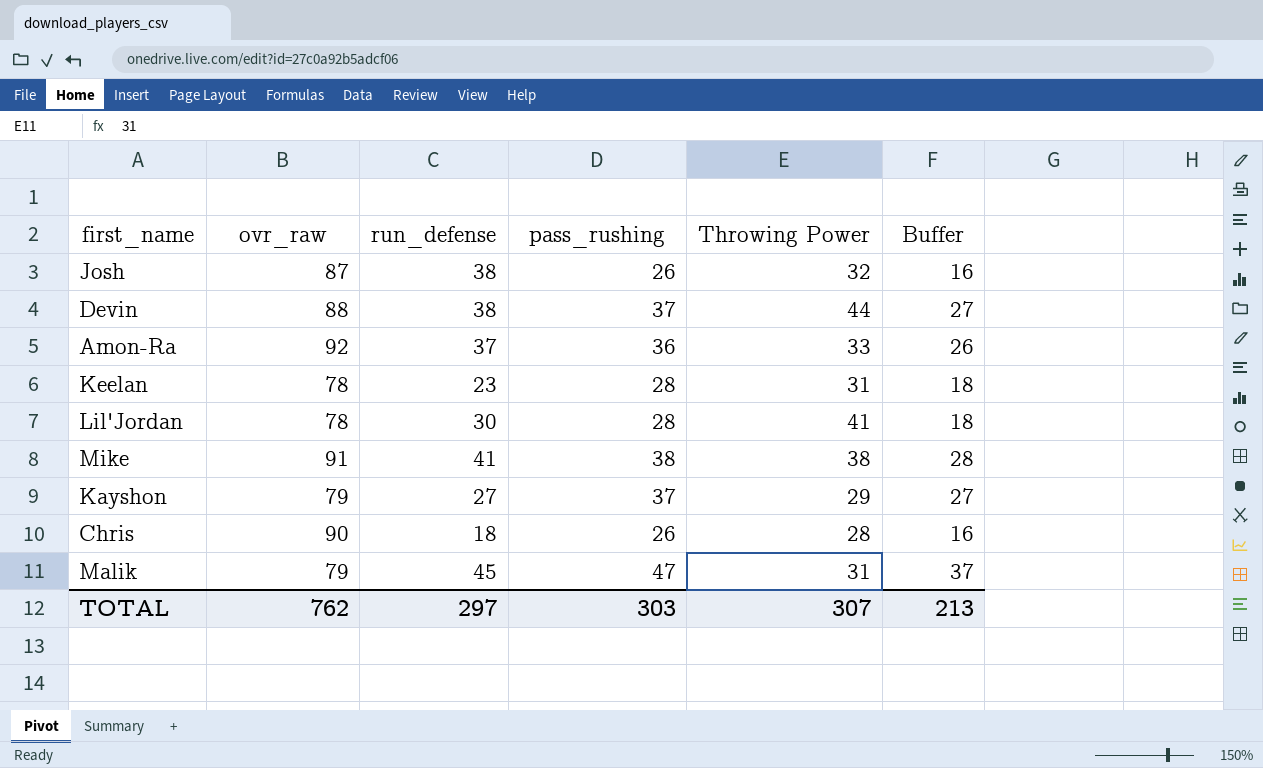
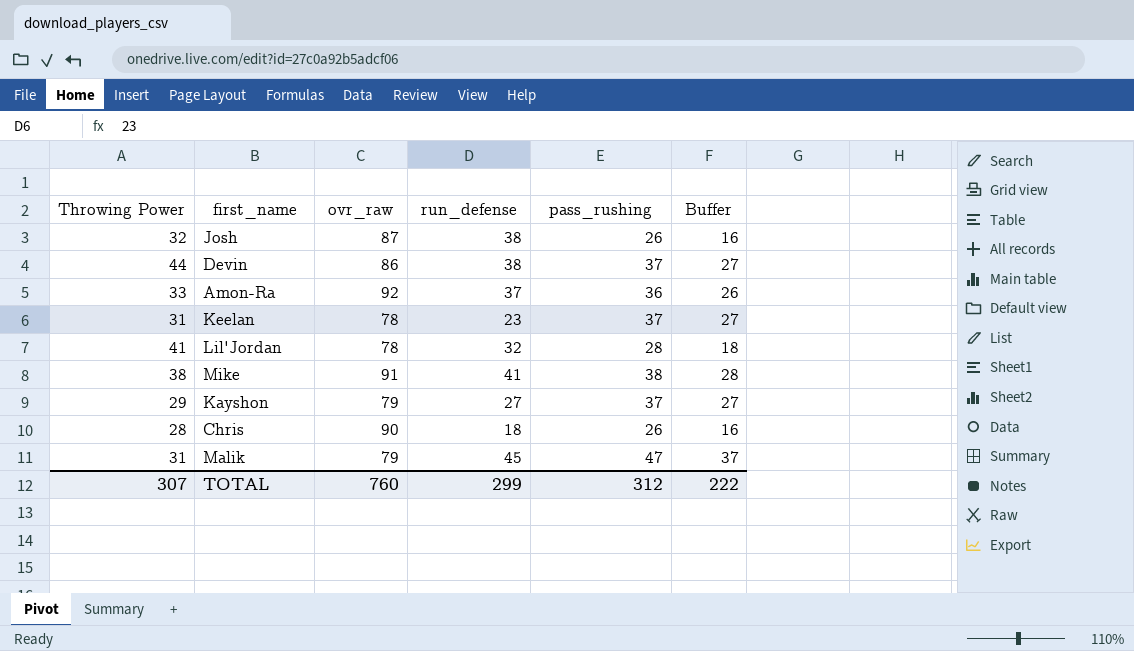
column Throwing Power | position: 5 -> 1
Devin | ovr_raw: 88 -> 86
Keelan | pass_rushing: 28 -> 37
Keelan | Buffer: 18 -> 27
Lil'Jordan | run_defense: 30 -> 32
TOTAL | ovr_raw: 762 -> 760
TOTAL | run_defense: 297 -> 299
TOTAL | pass_rushing: 303 -> 312
TOTAL | Buffer: 213 -> 222

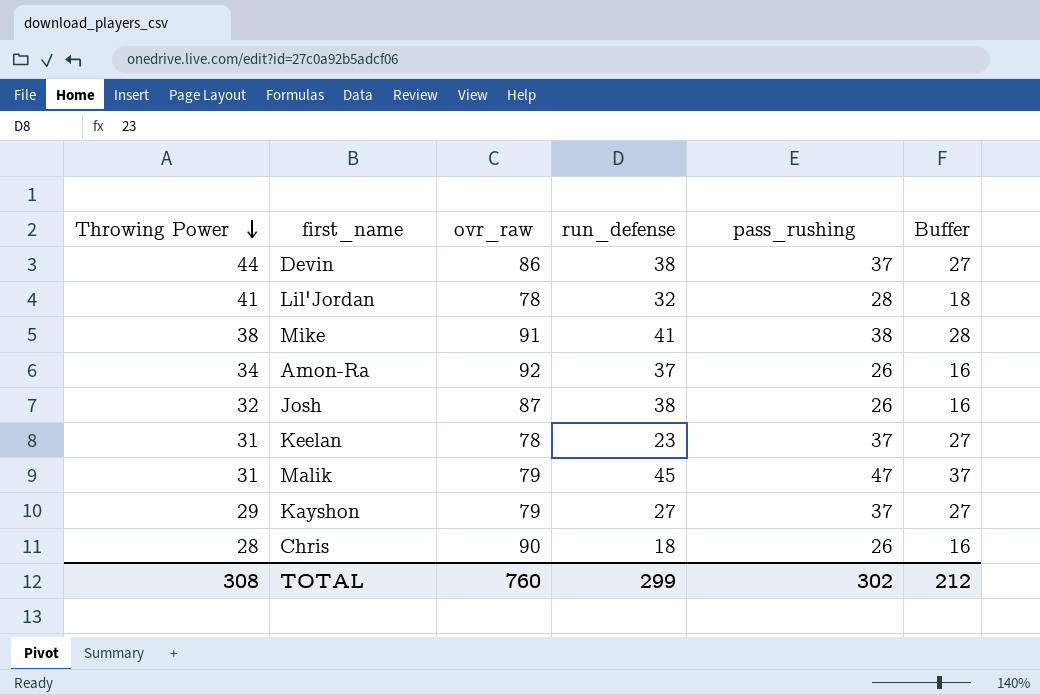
row order: none -> Throwing Power descending
Amon-Ra | Throwing Power: 33 -> 34
Amon-Ra | pass_rushing: 36 -> 26
Amon-Ra | Buffer: 26 -> 16
TOTAL | Throwing Power: 307 -> 308
TOTAL | pass_rushing: 312 -> 302
TOTAL | Buffer: 222 -> 212

